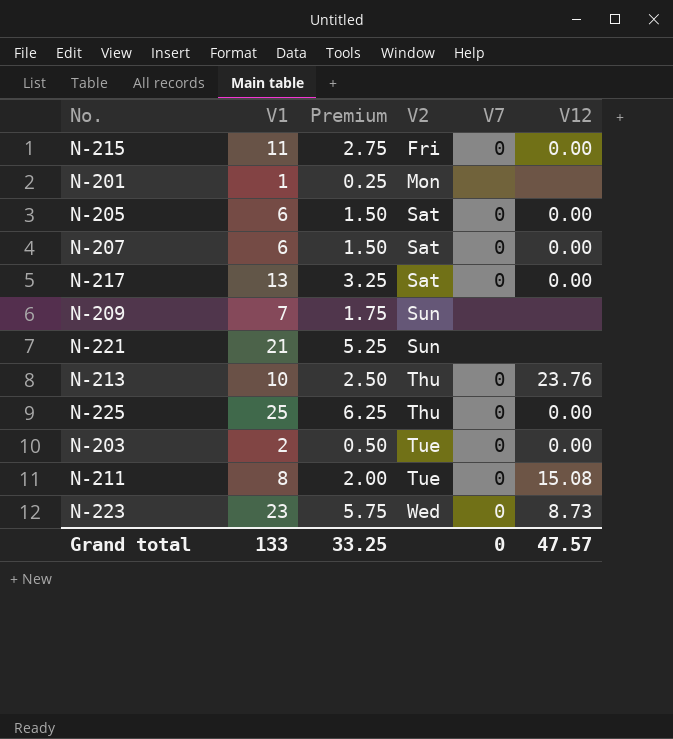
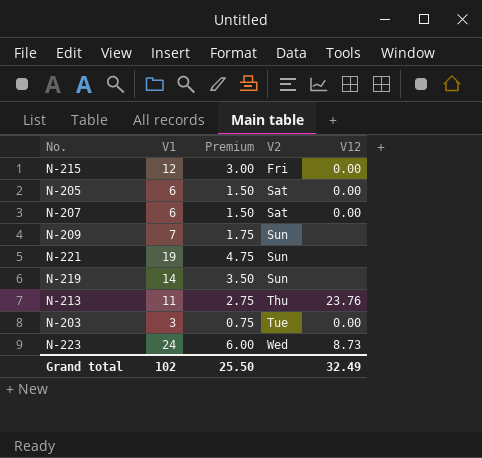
column V7 | position: 5 -> none
row N-201: 1 | 0.25 | Mon | none | none -> none
row N-217: 13 | 3.25 | Sat | 0 | 0.00 -> none
row N-225: 25 | 6.25 | Thu | 0 | 0.00 -> none
row N-211: 8 | 2.00 | Tue | 0 | 15.08 -> none
N-215 | V1: 11 -> 12
N-215 | Premium: 2.75 -> 3.00
N-221 | V1: 21 -> 19
N-221 | Premium: 5.25 -> 4.75
row N-219: none -> 14 | 3.50 | Sun | none
N-213 | V1: 10 -> 11
N-213 | Premium: 2.50 -> 2.75
N-203 | V1: 2 -> 3
N-203 | Premium: 0.50 -> 0.75
N-223 | V1: 23 -> 24
N-223 | Premium: 5.75 -> 6.00
Grand total | V1: 133 -> 102
Grand total | Premium: 33.25 -> 25.50
Grand total | V12: 47.57 -> 32.49

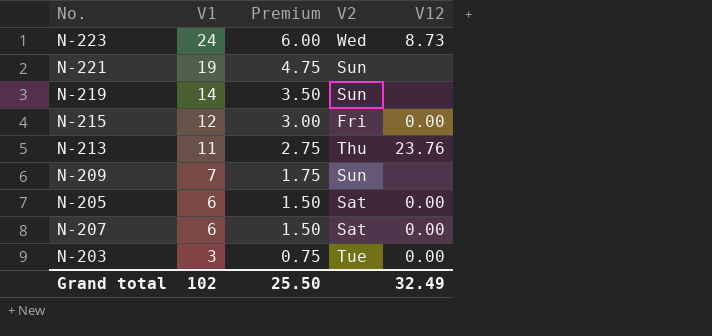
row order: V2 ascending -> V1 descending

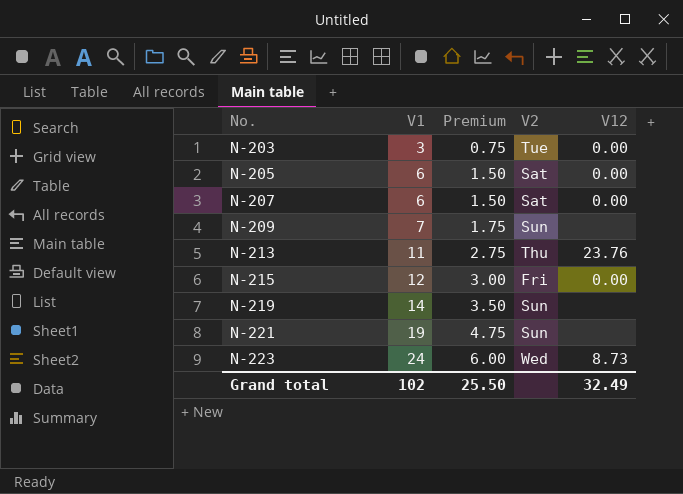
row order: V1 descending -> No. ascending

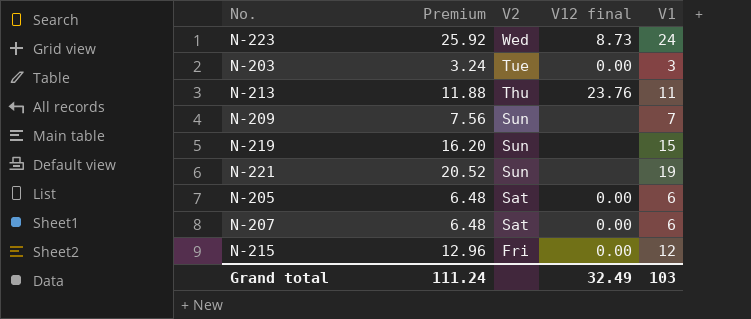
row order: No. ascending -> V2 descending
column Premium | formula: [V1] * 0.25 -> [V1] * 1.08
column name: V12 -> V12 final
column V1 | position: 2 -> 5
N-219 | V1: 14 -> 15
Grand total | Premium: 25.50 -> 111.24
Grand total | V1: 102 -> 103

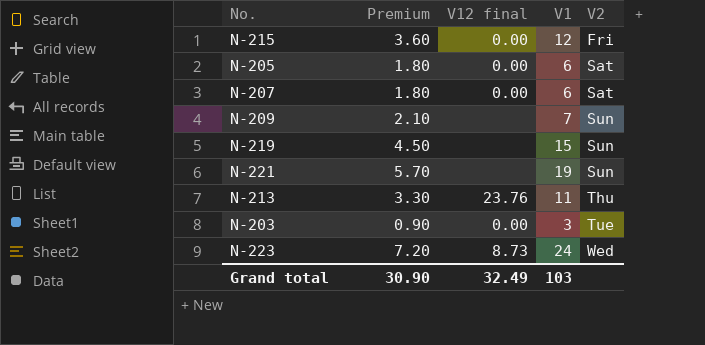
row order: V2 descending -> V2 ascending
column Premium | formula: [V1] * 1.08 -> [V1] * 0.3
column V2 | position: 3 -> 5
Grand total | Premium: 111.24 -> 30.90

